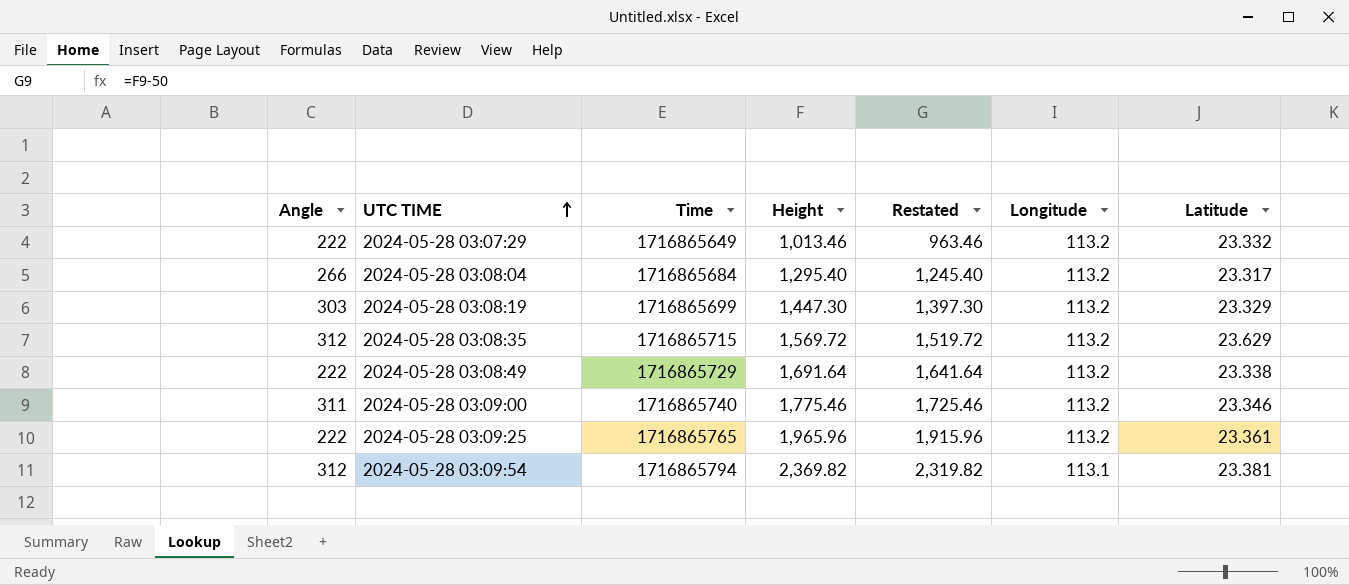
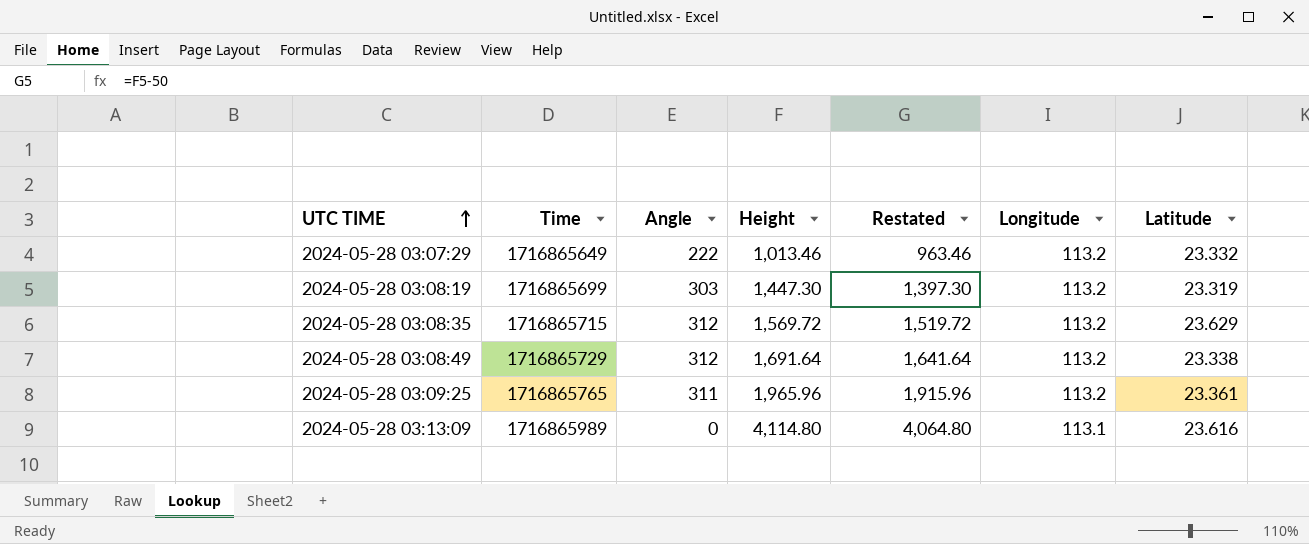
column Angle | position: 1 -> 3
row 2024-05-28 03:08:04: 266 | 1716865684 | 1,295.40 | 1,245.40 | 113.2 | 23.317 -> none
row 2024-05-28 03:09:00: 311 | 1716865740 | 1,775.46 | 1,725.46 | 113.2 | 23.346 -> none
row 2024-05-28 03:09:54: 312 | 1716865794 | 2,369.82 | 2,319.82 | 113.1 | 23.381 -> none
2024-05-28 03:08:19 | Latitude: 23.329 -> 23.319
2024-05-28 03:08:49 | Angle: 222 -> 312
2024-05-28 03:09:25 | Angle: 222 -> 311
row 2024-05-28 03:13:09: none -> 1716865989 | 0 | 4,114.80 | 4,064.80 | 113.1 | 23.616

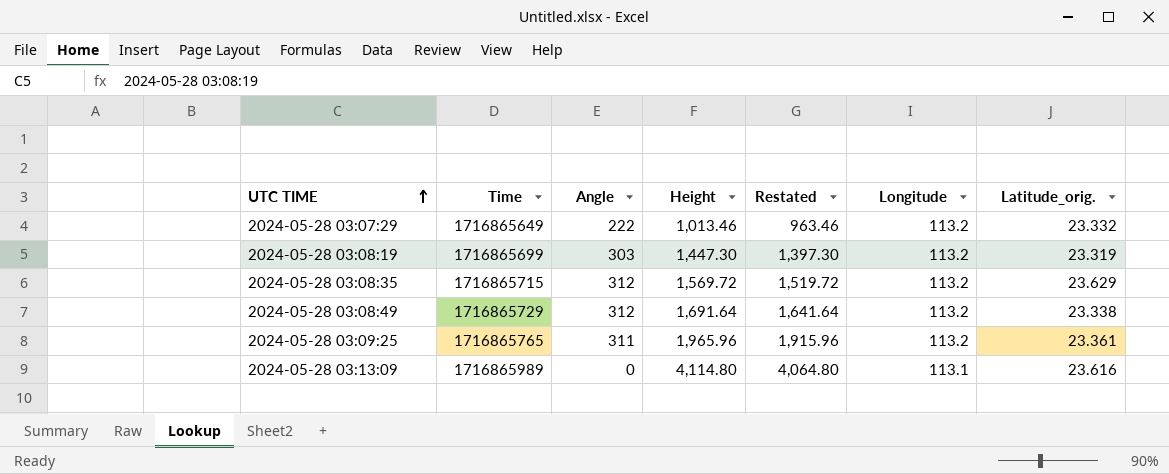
column name: Latitude -> Latitude_orig.

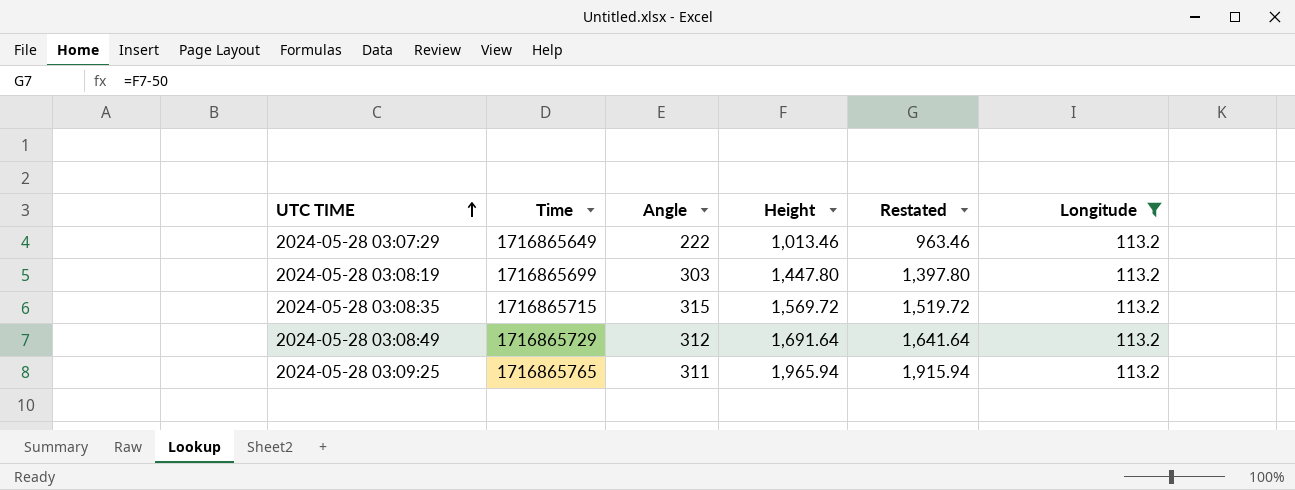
filter: none -> Longitude = 113.2
column Latitude_orig. | position: 7 -> none
2024-05-28 03:08:19 | Height: 1,447.30 -> 1,447.80
2024-05-28 03:08:19 | Restated: 1,397.30 -> 1,397.80
2024-05-28 03:08:35 | Angle: 312 -> 315
2024-05-28 03:09:25 | Height: 1,965.96 -> 1,965.94
2024-05-28 03:09:25 | Restated: 1,915.96 -> 1,915.94

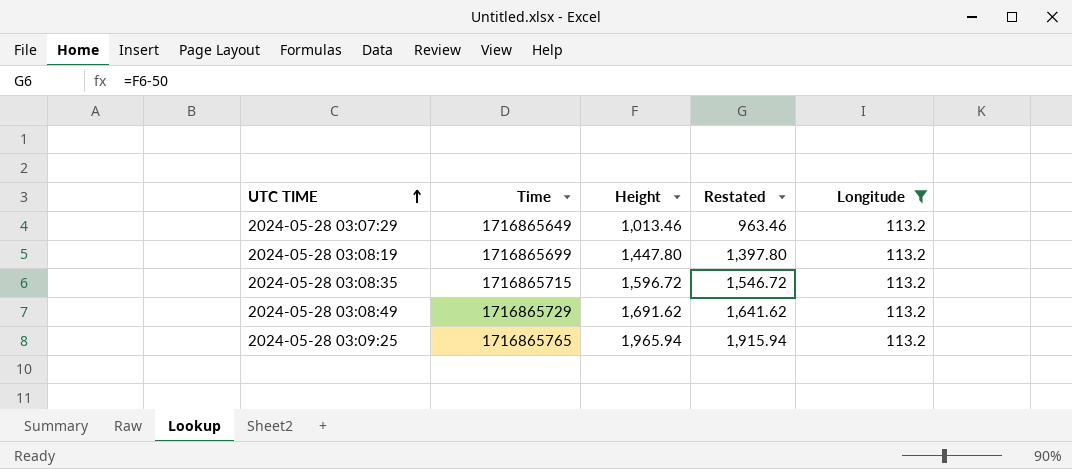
column Angle | position: 3 -> none
2024-05-28 03:08:35 | Height: 1,569.72 -> 1,596.72
2024-05-28 03:08:35 | Restated: 1,519.72 -> 1,546.72
2024-05-28 03:08:49 | Height: 1,691.64 -> 1,691.62
2024-05-28 03:08:49 | Restated: 1,641.64 -> 1,641.62

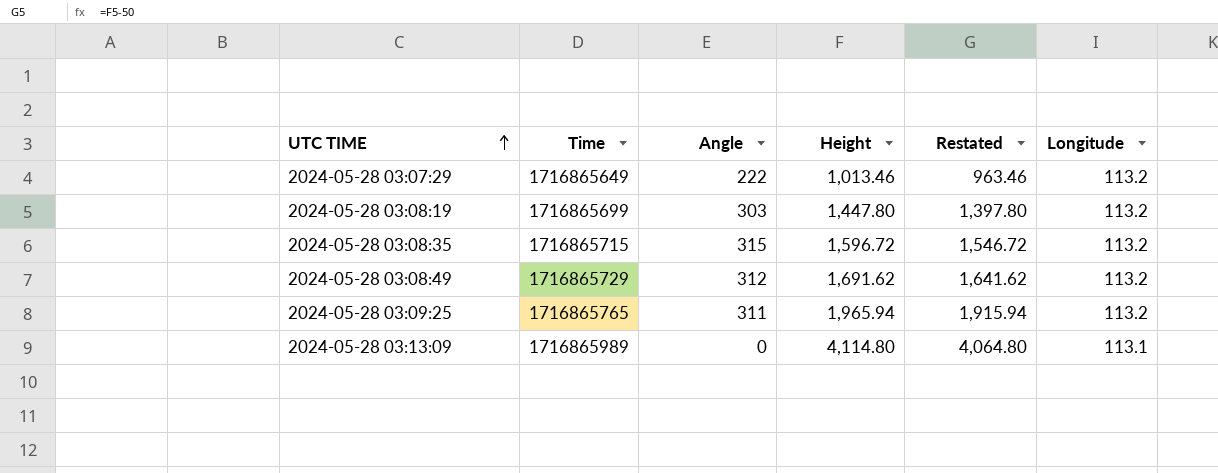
filter: Longitude = 113.2 -> none
column Angle | position: none -> 3

